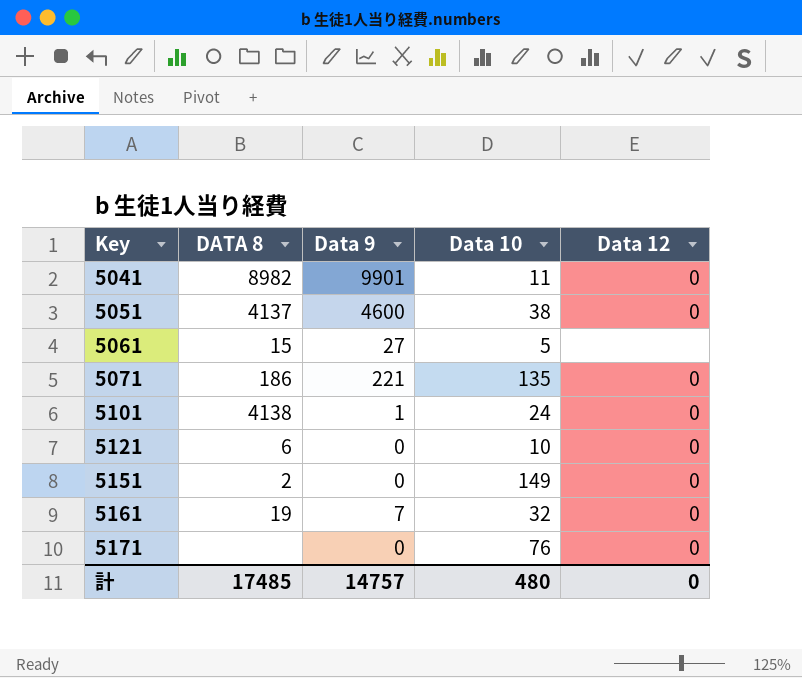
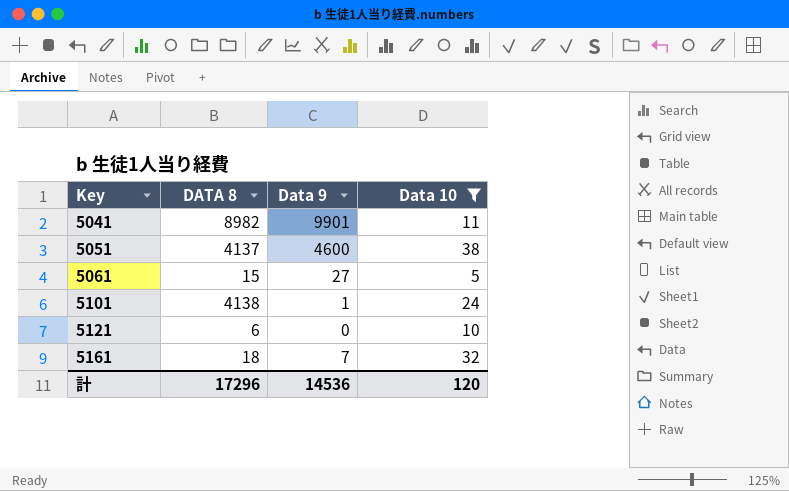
filter: none -> Data 10 <= 38
column Data 12 | position: 5 -> none
5161 | DATA 8: 19 -> 18
計 | DATA 8: 17485 -> 17296
計 | Data 9: 14757 -> 14536
計 | Data 10: 480 -> 120

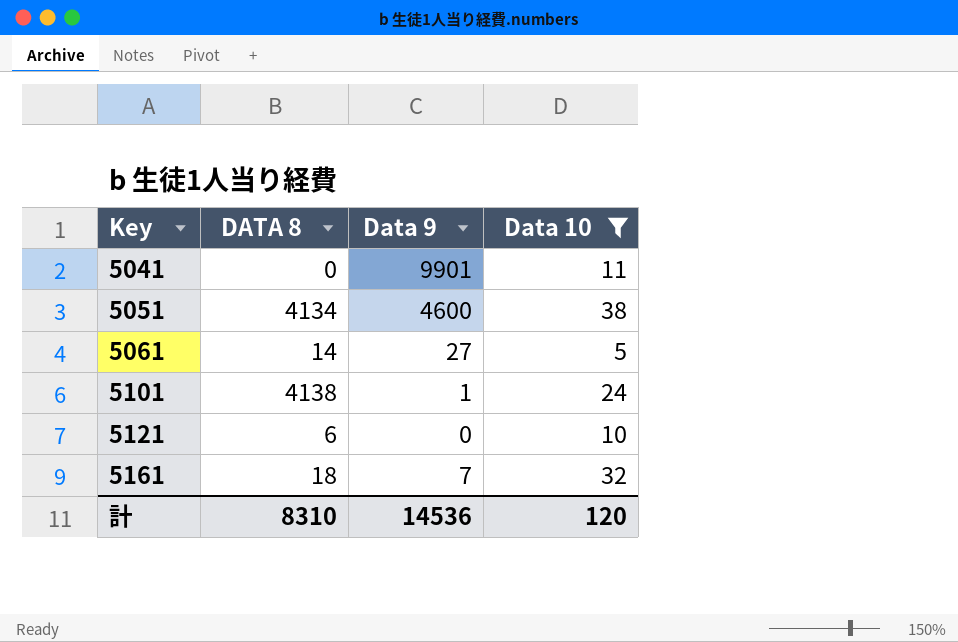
5041 | DATA 8: 8982 -> 0
5051 | DATA 8: 4137 -> 4134
5061 | DATA 8: 15 -> 14
計 | DATA 8: 17296 -> 8310

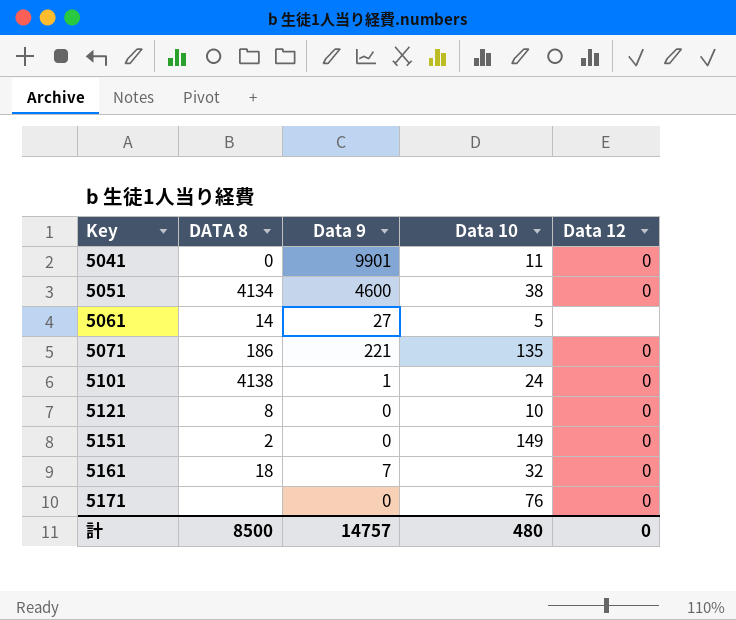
filter: Data 10 <= 38 -> none
column Data 12 | position: none -> 5
5121 | DATA 8: 6 -> 8
計 | DATA 8: 8310 -> 8500
計 | Data 9: 14536 -> 14757
計 | Data 10: 120 -> 480

